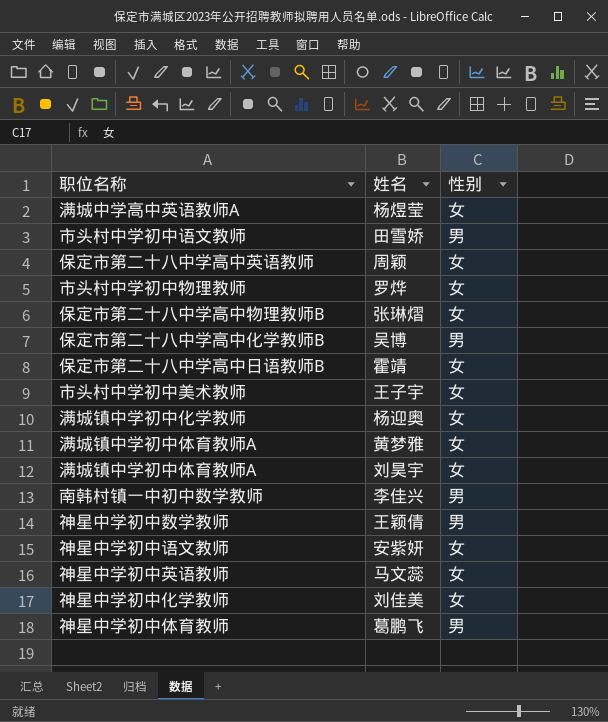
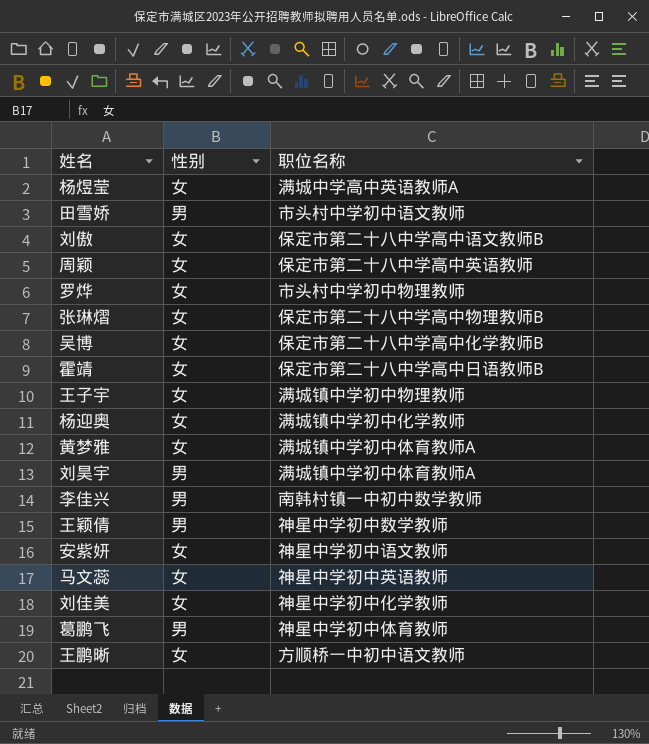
column 职位名称 | position: 1 -> 3
row 刘傲: none -> 女 | 保定市第二十八中学高中语文教师B
吴博 | 性别: 男 -> 女
王子宇 | 职位名称: 市头村中学初中美术教师 -> 满城镇中学初中物理教师
刘昊宇 | 性别: 女 -> 男
row 王鹏晰: none -> 女 | 方顺桥一中初中语文教师

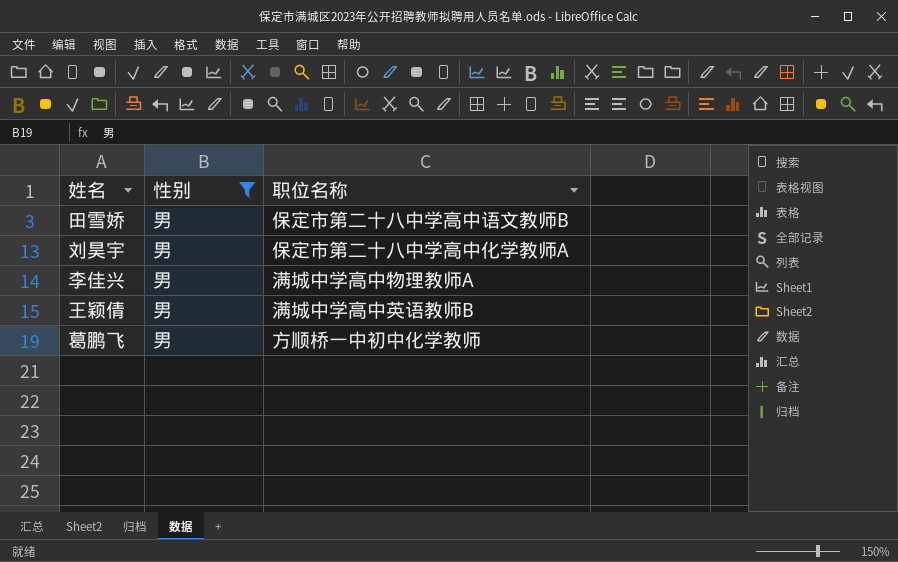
filter: none -> 性别 = 男
田雪娇 | 职位名称: 市头村中学初中语文教师 -> 保定市第二十八中学高中语文教师B
刘昊宇 | 职位名称: 满城镇中学初中体育教师A -> 保定市第二十八中学高中化学教师A
李佳兴 | 职位名称: 南韩村镇一中初中数学教师 -> 满城中学高中物理教师A
王颖倩 | 职位名称: 神星中学初中数学教师 -> 满城中学高中英语教师B
葛鹏飞 | 职位名称: 神星中学初中体育教师 -> 方顺桥一中初中化学教师

